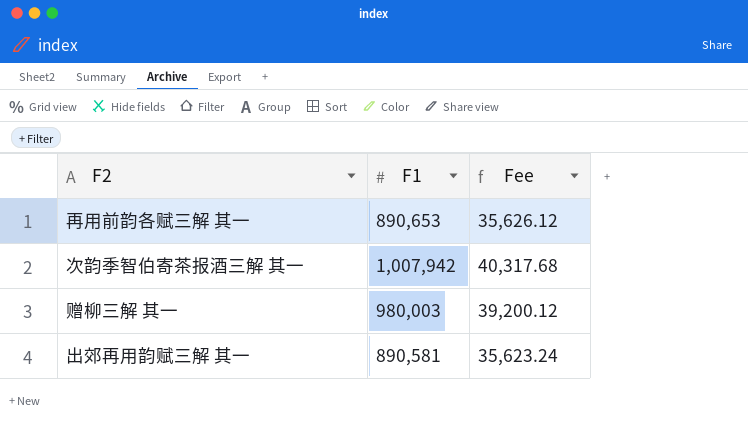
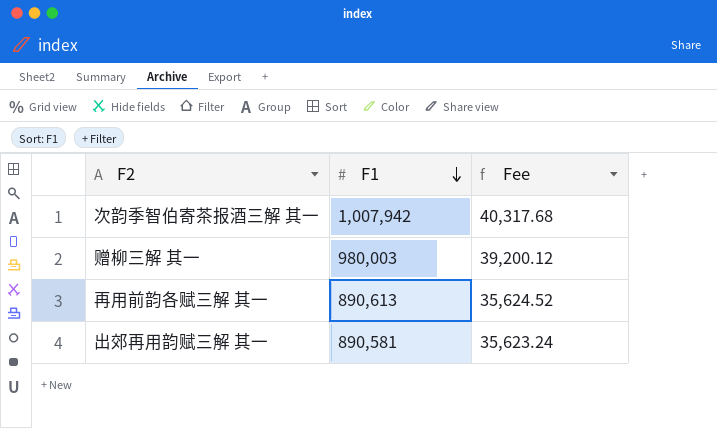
row order: none -> F1 descending
再用前韵各赋三解 其一 | F1: 890,653 -> 890,613
再用前韵各赋三解 其一 | Fee: 35,626.12 -> 35,624.52

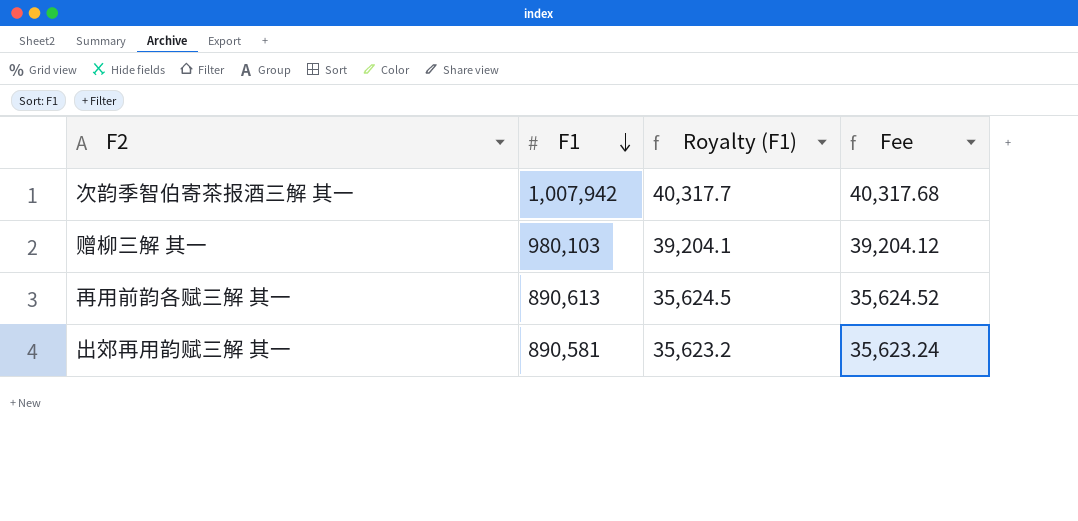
column Royalty (F1) | formula: none -> [F1] * 0.04
赠柳三解 其一 | F1: 980,003 -> 980,103
赠柳三解 其一 | Fee: 39,200.12 -> 39,204.12

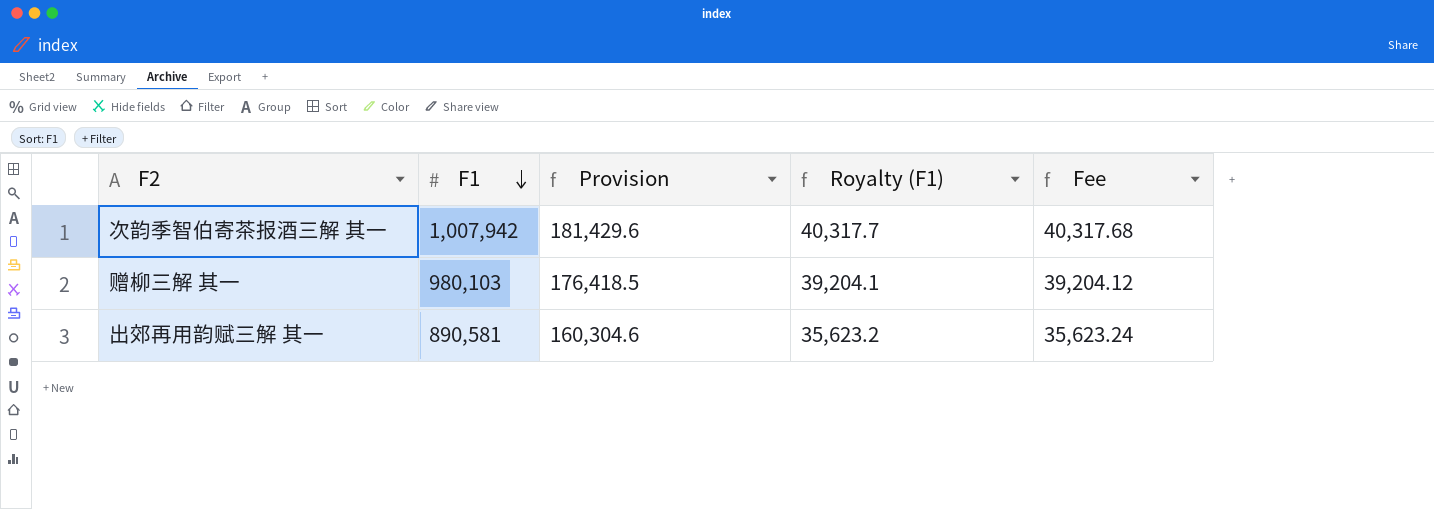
column Provision | formula: none -> [F1] * 0.18
row 再用前韵各赋三解 其一: 890,613 | 35,624.5 | 35,624.52 -> none

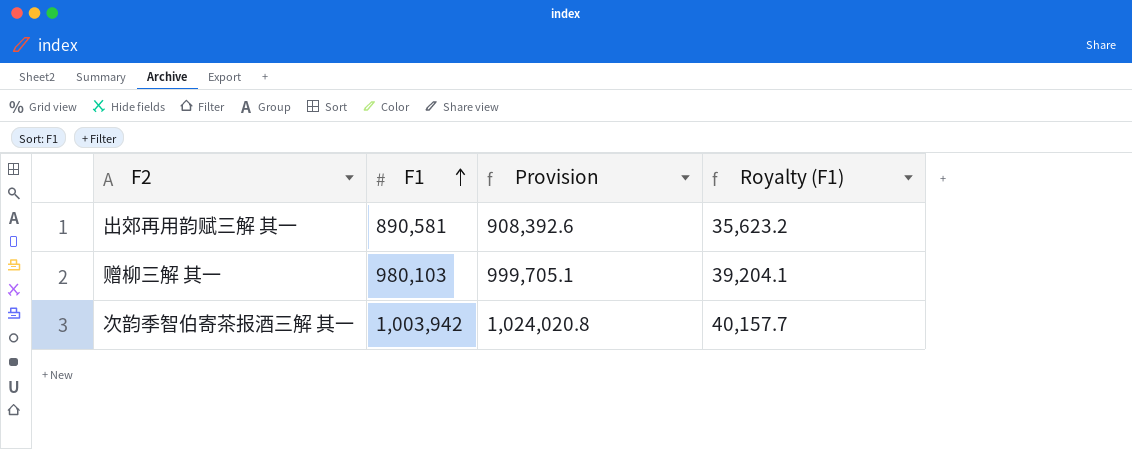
row order: F1 descending -> F1 ascending
column Fee | formula: [F1] * 0.04 -> none
column Provision | formula: [F1] * 0.18 -> [F1] * 1.02
次韵季智伯寄茶报酒三解 其一 | F1: 1,007,942 -> 1,003,942
次韵季智伯寄茶报酒三解 其一 | Royalty (F1): 40,317.7 -> 40,157.7

